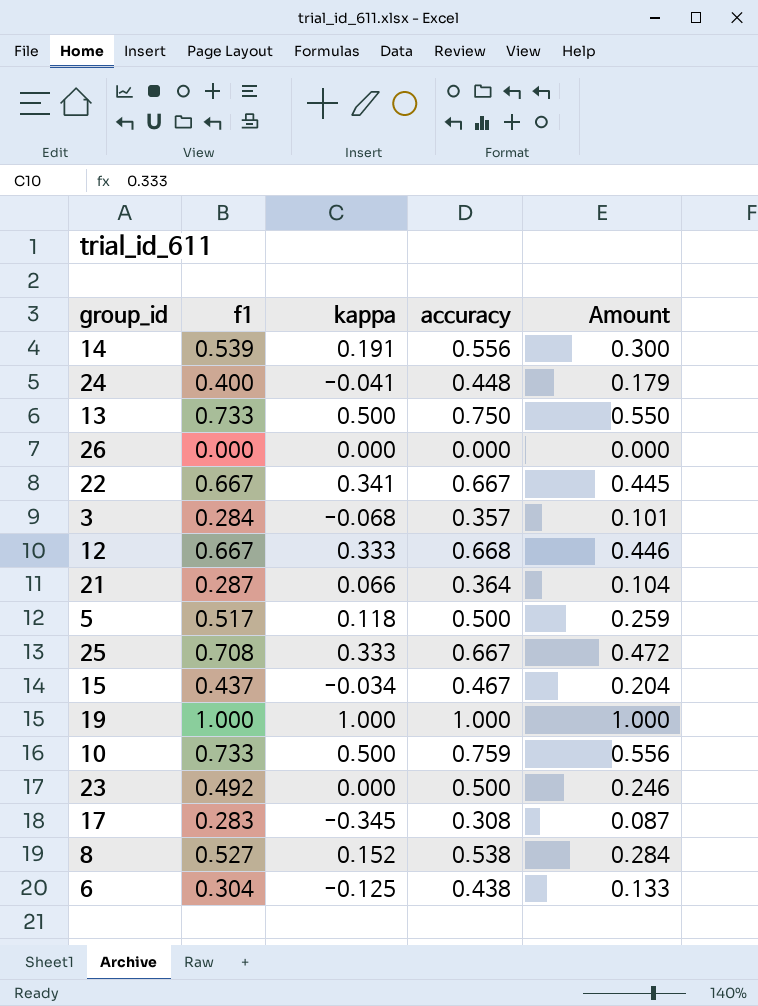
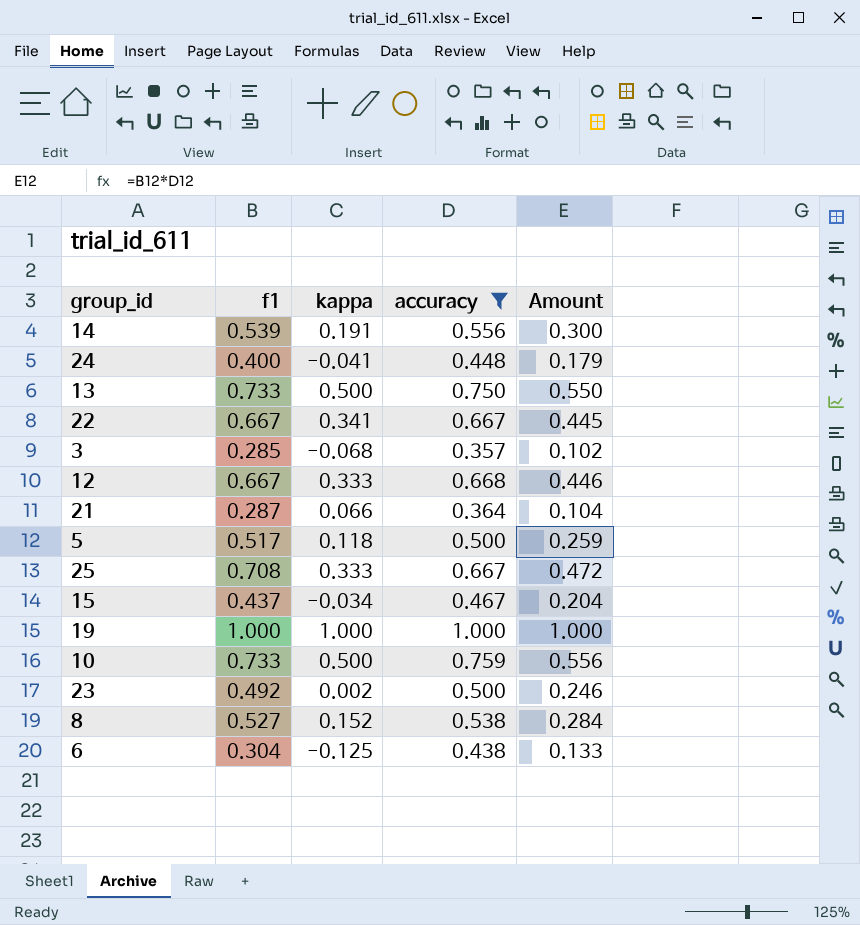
filter: none -> accuracy >= 0.357
3 | f1: 0.284 -> 0.285
3 | Amount: 0.101 -> 0.102
23 | kappa: 0.000 -> 0.002

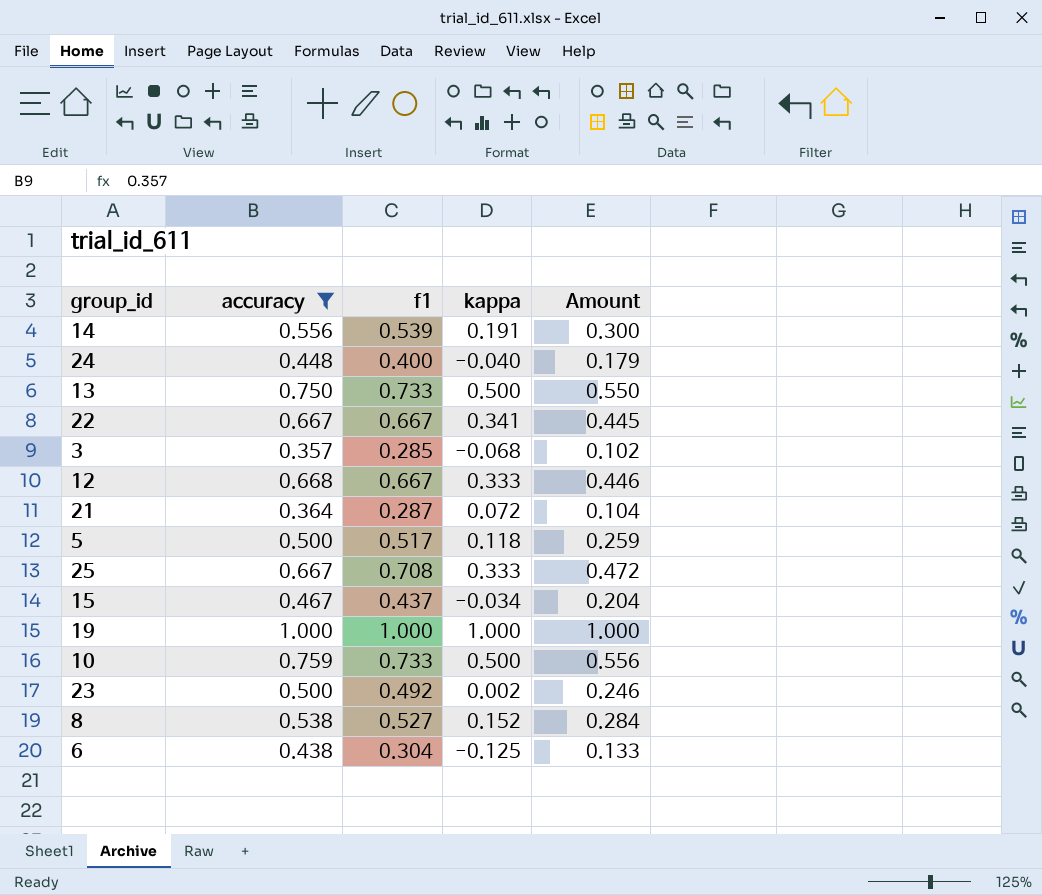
column accuracy | position: 4 -> 2
24 | kappa: -0.041 -> -0.040
21 | kappa: 0.066 -> 0.072

